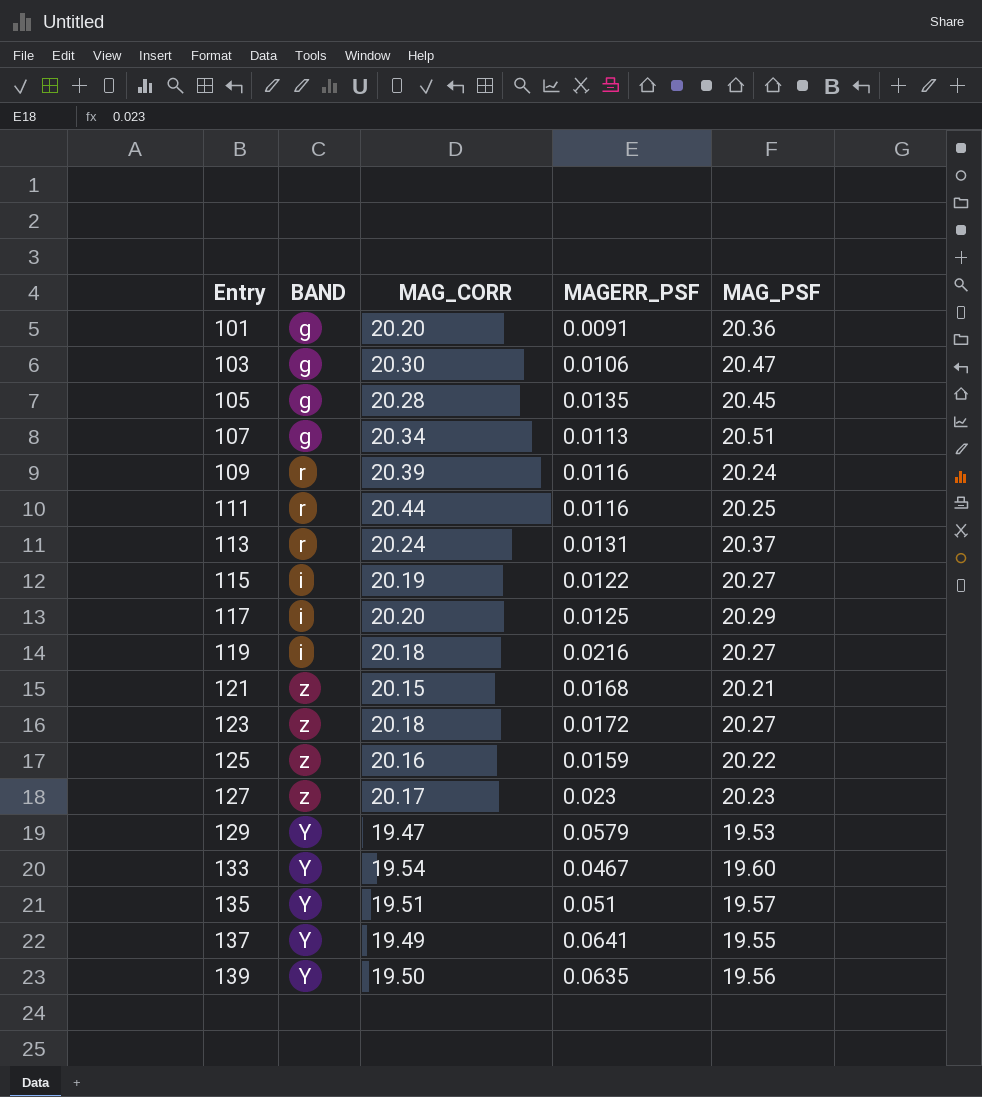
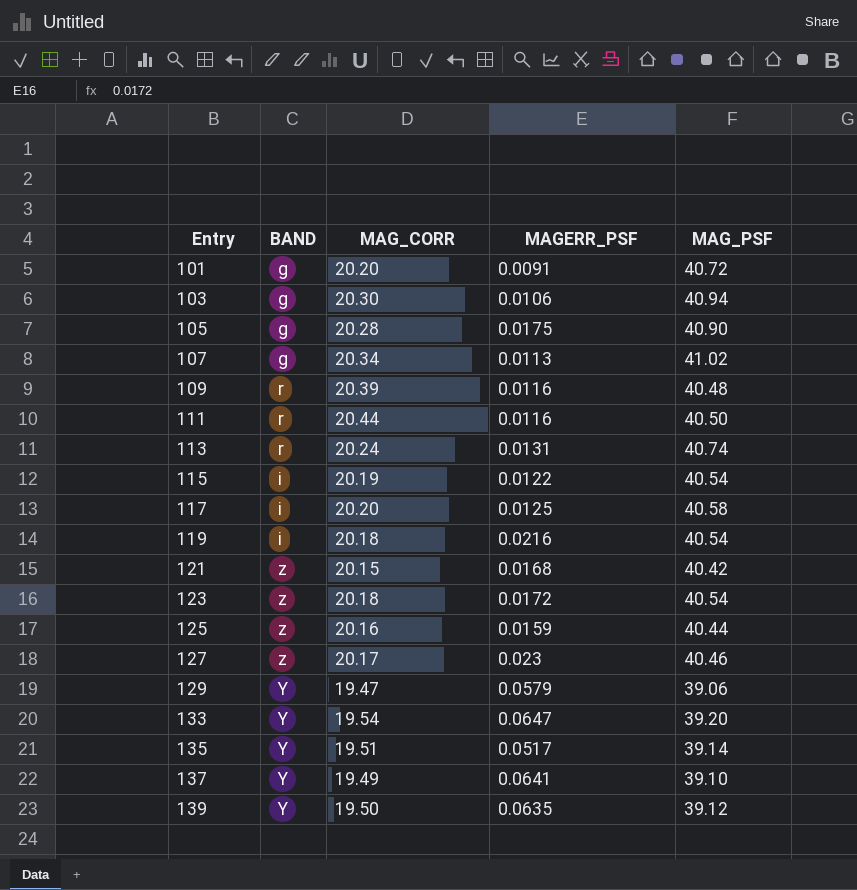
101 | MAG_PSF: 20.36 -> 40.72
103 | MAG_PSF: 20.47 -> 40.94
105 | MAGERR_PSF: 0.0135 -> 0.0175
105 | MAG_PSF: 20.45 -> 40.90
107 | MAG_PSF: 20.51 -> 41.02
109 | MAG_PSF: 20.24 -> 40.48
111 | MAG_PSF: 20.25 -> 40.50
113 | MAG_PSF: 20.37 -> 40.74
115 | MAG_PSF: 20.27 -> 40.54
117 | MAG_PSF: 20.29 -> 40.58
119 | MAG_PSF: 20.27 -> 40.54
121 | MAG_PSF: 20.21 -> 40.42
123 | MAG_PSF: 20.27 -> 40.54
125 | MAG_PSF: 20.22 -> 40.44
127 | MAG_PSF: 20.23 -> 40.46
129 | MAG_PSF: 19.53 -> 39.06
133 | MAGERR_PSF: 0.0467 -> 0.0647
133 | MAG_PSF: 19.60 -> 39.20
135 | MAGERR_PSF: 0.051 -> 0.0517
135 | MAG_PSF: 19.57 -> 39.14
137 | MAG_PSF: 19.55 -> 39.10
139 | MAG_PSF: 19.56 -> 39.12

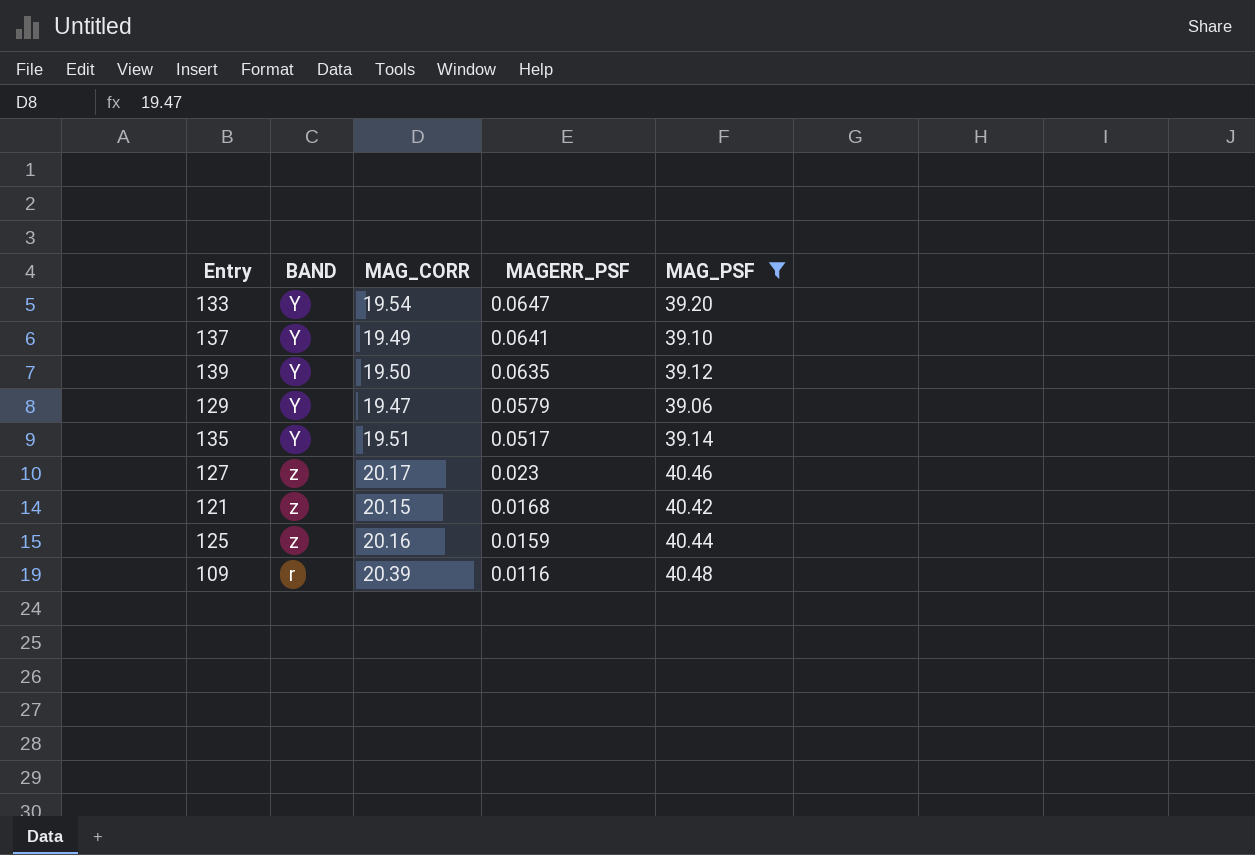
filter: none -> MAG_PSF <= 40.48
row order: Entry ascending -> MAGERR_PSF descending

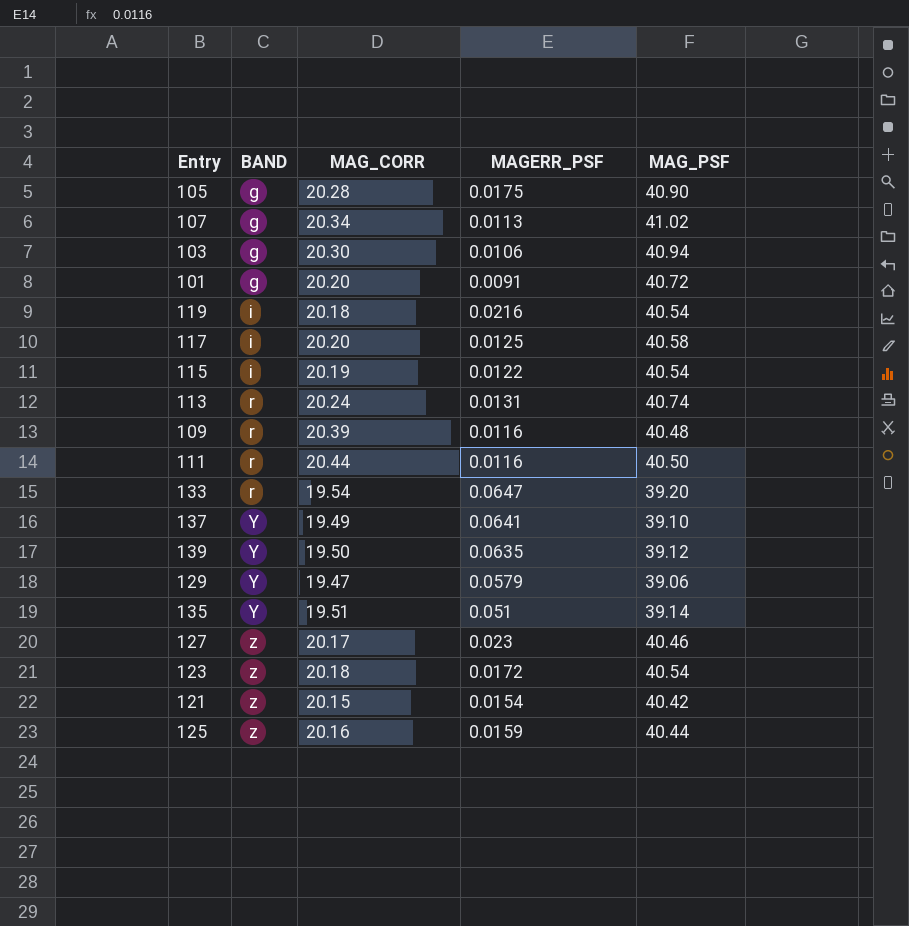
filter: MAG_PSF <= 40.48 -> none
row order: MAGERR_PSF descending -> BAND ascending
133 | BAND: Y -> r
135 | MAGERR_PSF: 0.0517 -> 0.051
121 | MAGERR_PSF: 0.0168 -> 0.0154

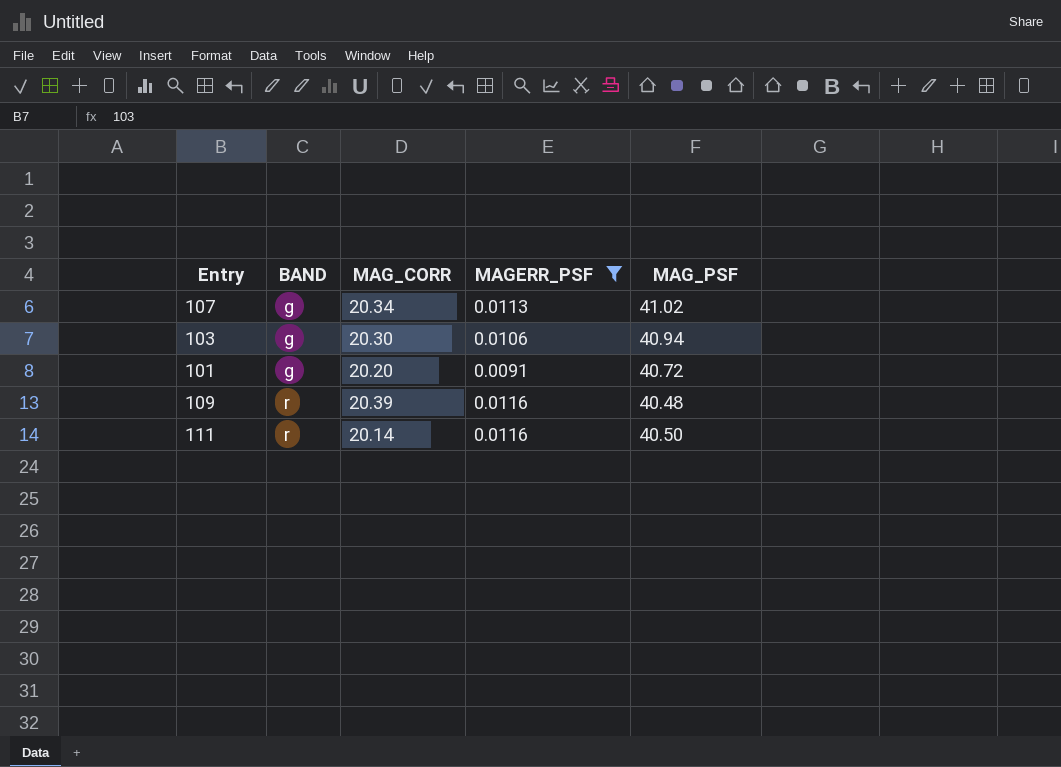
filter: none -> MAGERR_PSF <= 0.0116
111 | MAG_CORR: 20.44 -> 20.14

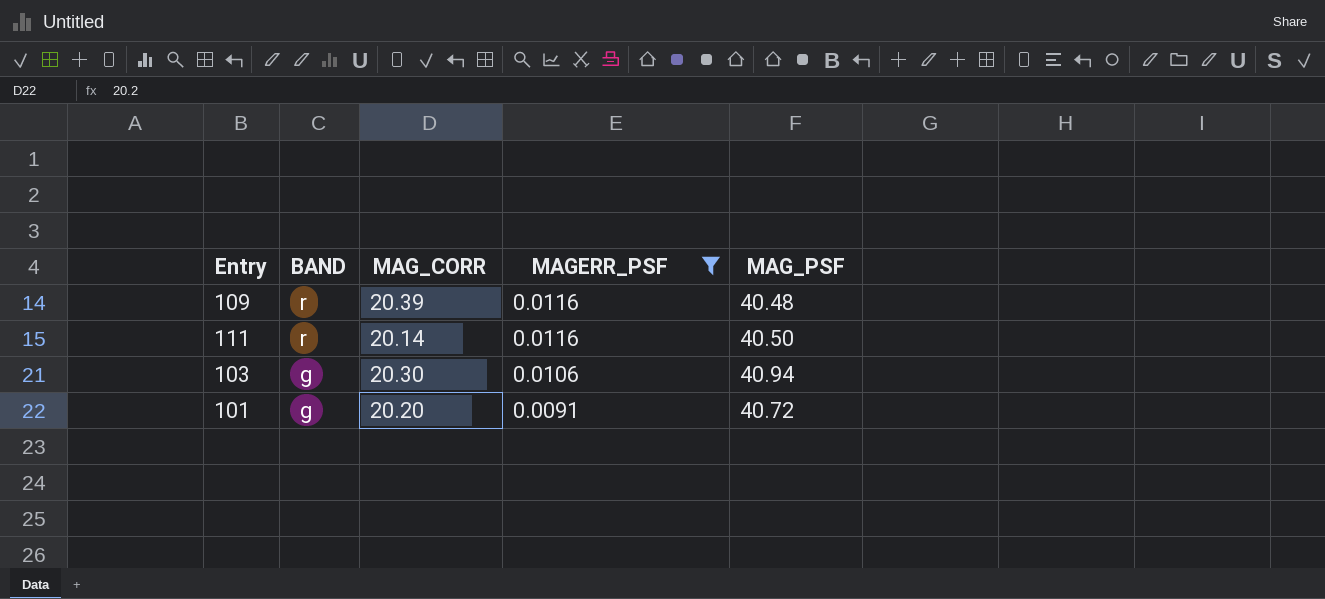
row order: BAND ascending -> BAND descending
row 107: g | 20.34 | 0.0113 | 41.02 -> none

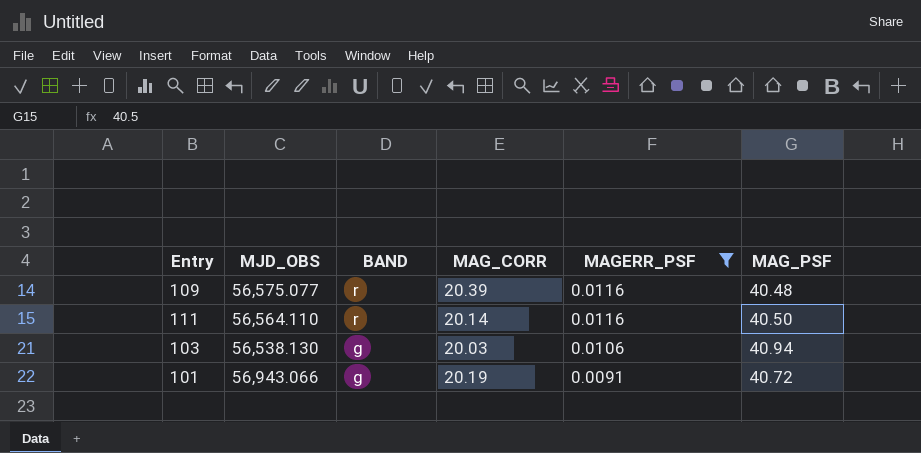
column MJD_OBS | position: none -> 2
103 | MAG_CORR: 20.30 -> 20.03
101 | MAG_CORR: 20.20 -> 20.19

